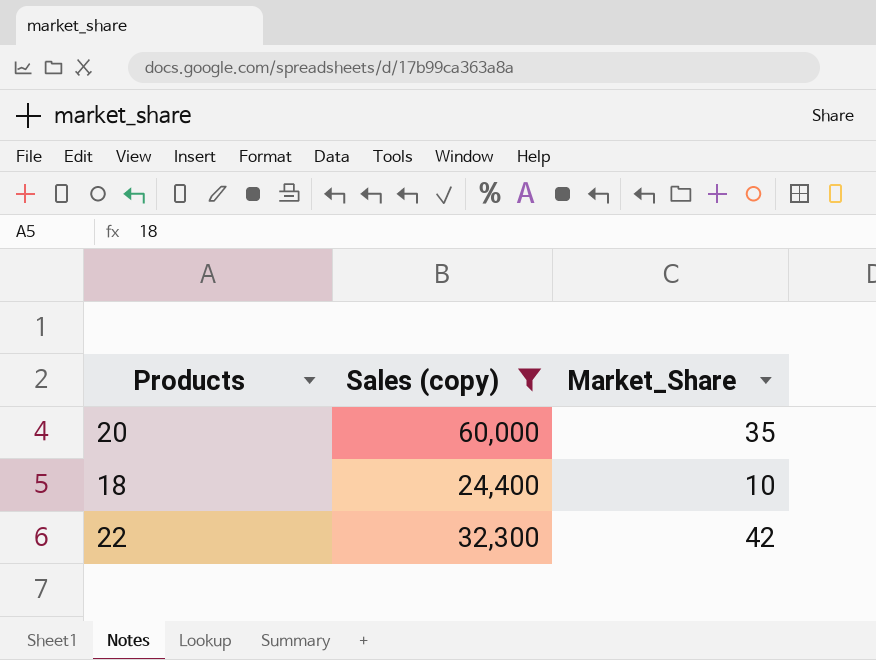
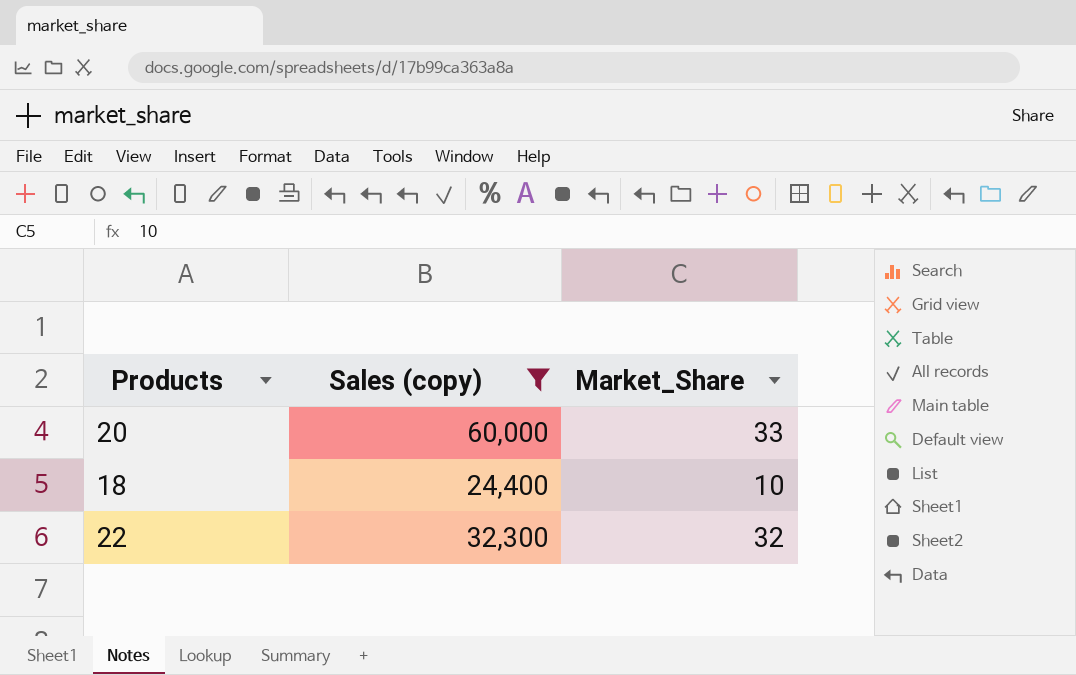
20 | Market_Share: 35 -> 33
22 | Market_Share: 42 -> 32

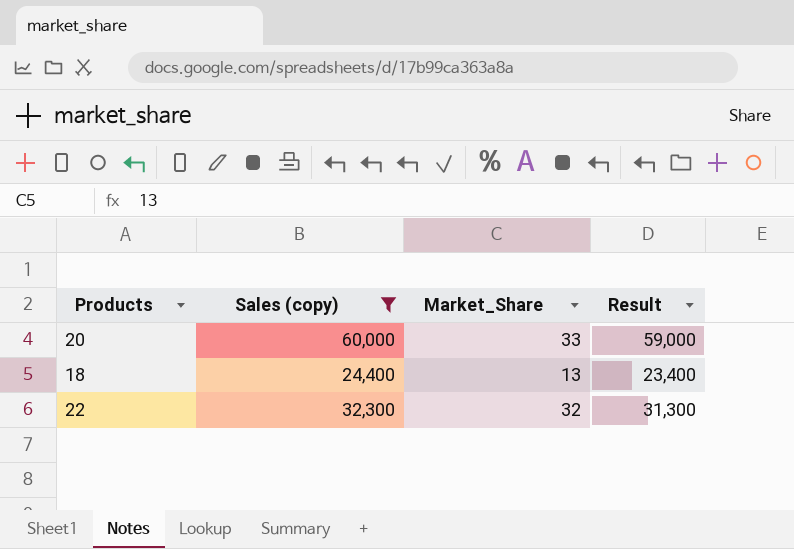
column Result | formula: none -> [Sales (copy)] - 1000
18 | Market_Share: 10 -> 13

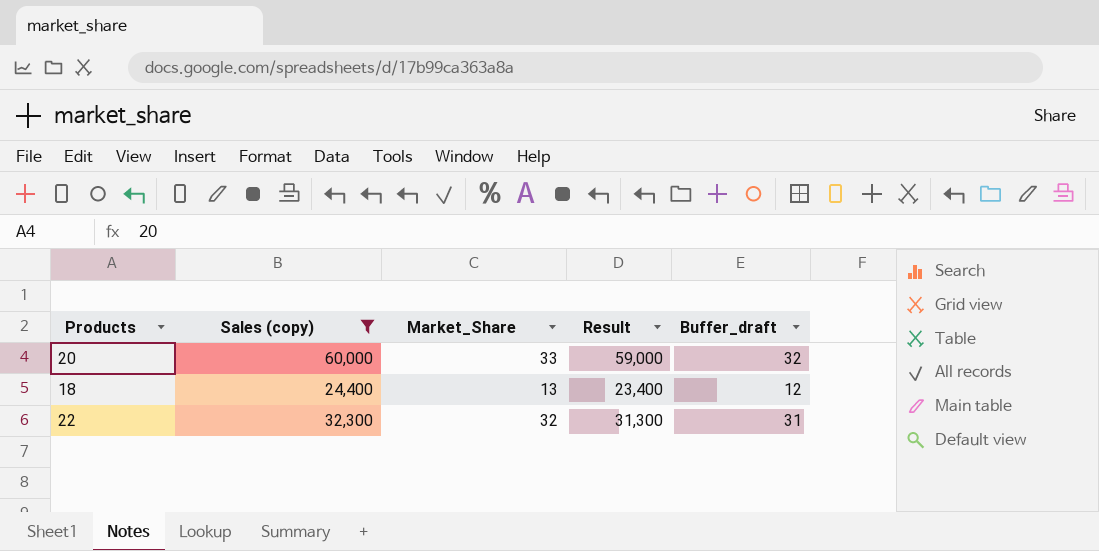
column Buffer_draft | formula: none -> [Market_Share] - 1

